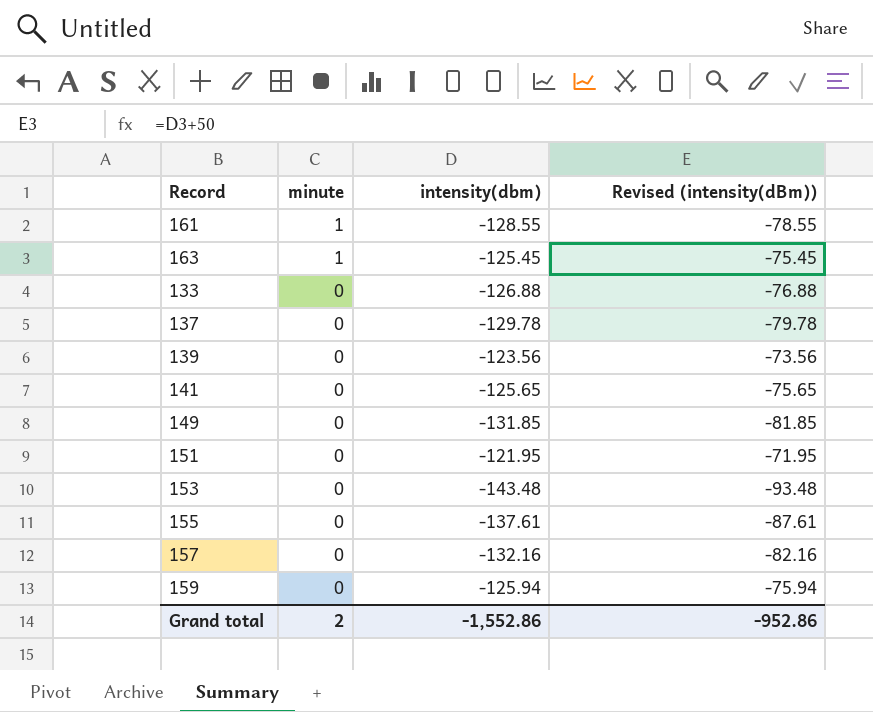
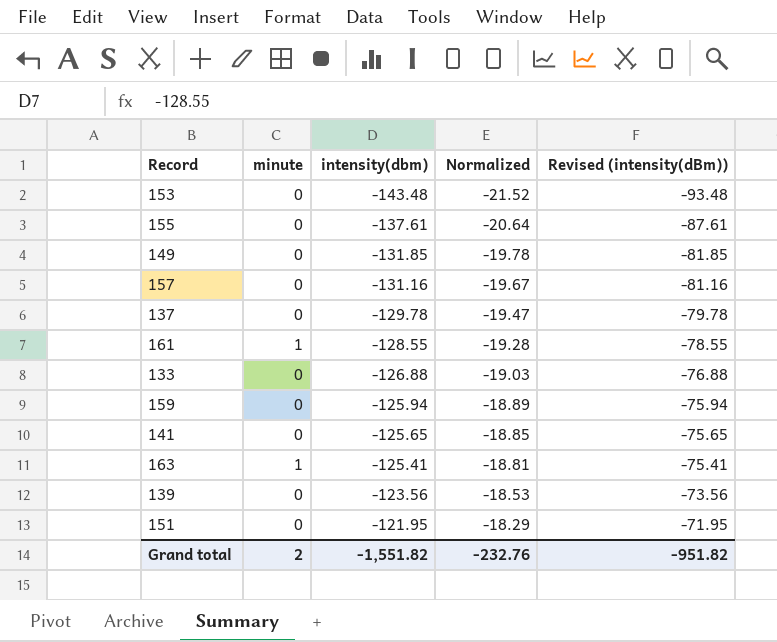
row order: minute descending -> intensity(dbm) ascending
column Normalized | formula: none -> [intensity(dbm)] * 0.15
157 | intensity(dbm): -132.16 -> -131.16
157 | Revised (intensity(dBm)): -82.16 -> -81.16
163 | intensity(dbm): -125.45 -> -125.41
163 | Revised (intensity(dBm)): -75.45 -> -75.41
Grand total | intensity(dbm): -1,552.86 -> -1,551.82
Grand total | Revised (intensity(dBm)): -952.86 -> -951.82

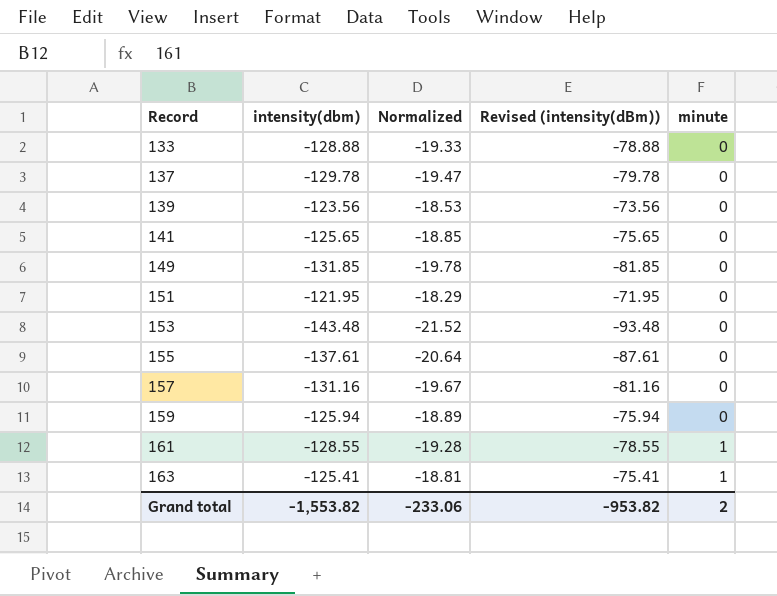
row order: intensity(dbm) ascending -> Record ascending
column minute | position: 2 -> 5
133 | intensity(dbm): -126.88 -> -128.88
133 | Normalized: -19.03 -> -19.33
133 | Revised (intensity(dBm)): -76.88 -> -78.88
Grand total | intensity(dbm): -1,551.82 -> -1,553.82
Grand total | Normalized: -232.76 -> -233.06
Grand total | Revised (intensity(dBm)): -951.82 -> -953.82

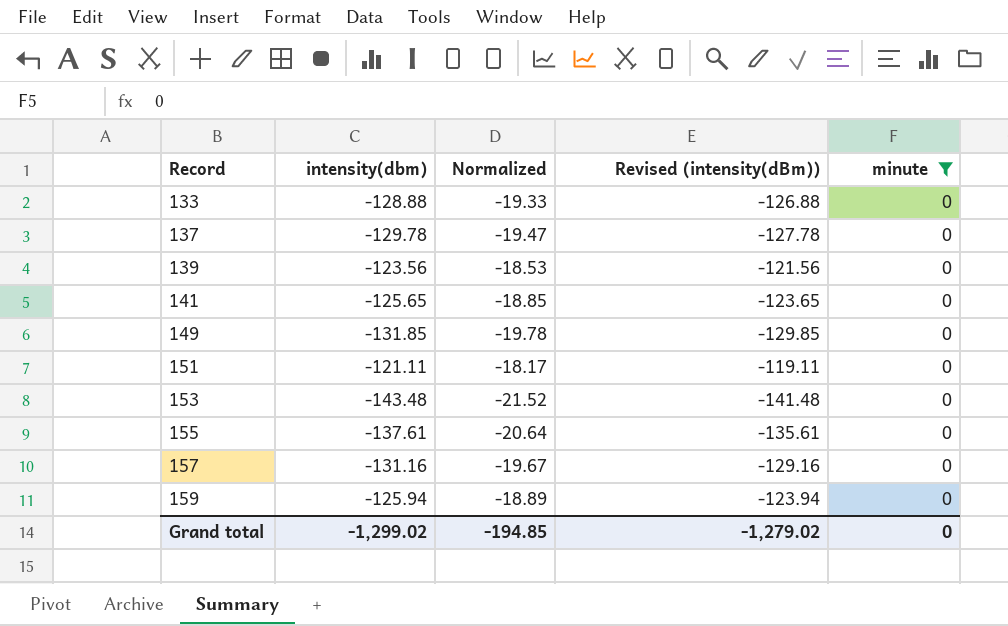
filter: none -> minute = 0
column Revised (intensity(dBm)) | formula: [intensity(dbm)] + 50 -> [intensity(dbm)] + 2
151 | intensity(dbm): -121.95 -> -121.11
151 | Normalized: -18.29 -> -18.17
Grand total | intensity(dbm): -1,553.82 -> -1,299.02
Grand total | Normalized: -233.06 -> -194.85
Grand total | Revised (intensity(dBm)): -953.82 -> -1,279.02
Grand total | minute: 2 -> 0

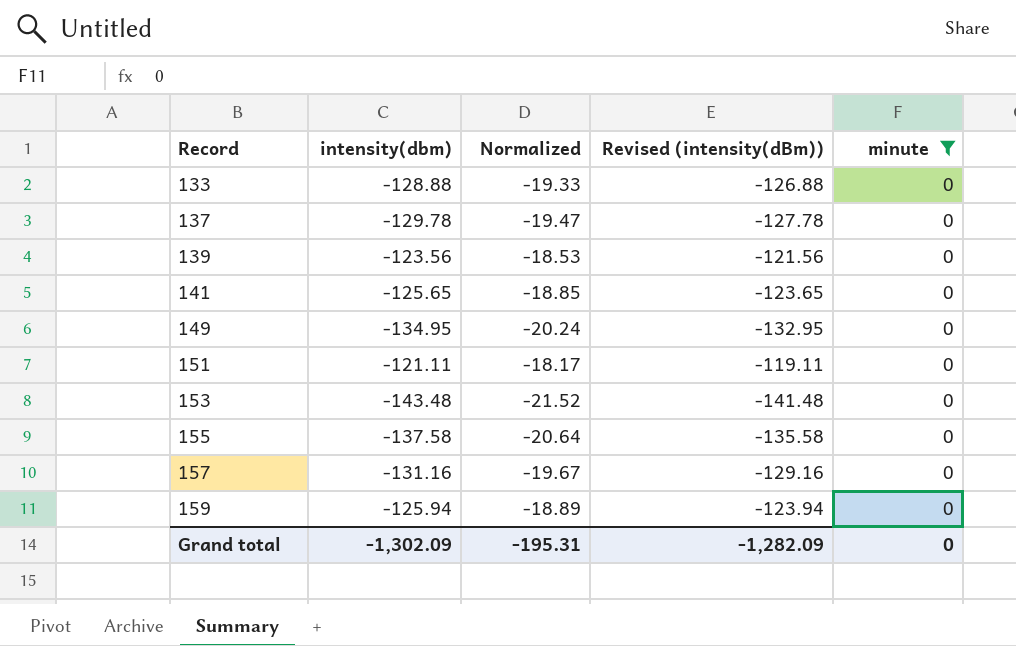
149 | intensity(dbm): -131.85 -> -134.95
149 | Normalized: -19.78 -> -20.24
149 | Revised (intensity(dBm)): -129.85 -> -132.95
155 | intensity(dbm): -137.61 -> -137.58
155 | Revised (intensity(dBm)): -135.61 -> -135.58
Grand total | intensity(dbm): -1,299.02 -> -1,302.09
Grand total | Normalized: -194.85 -> -195.31
Grand total | Revised (intensity(dBm)): -1,279.02 -> -1,282.09

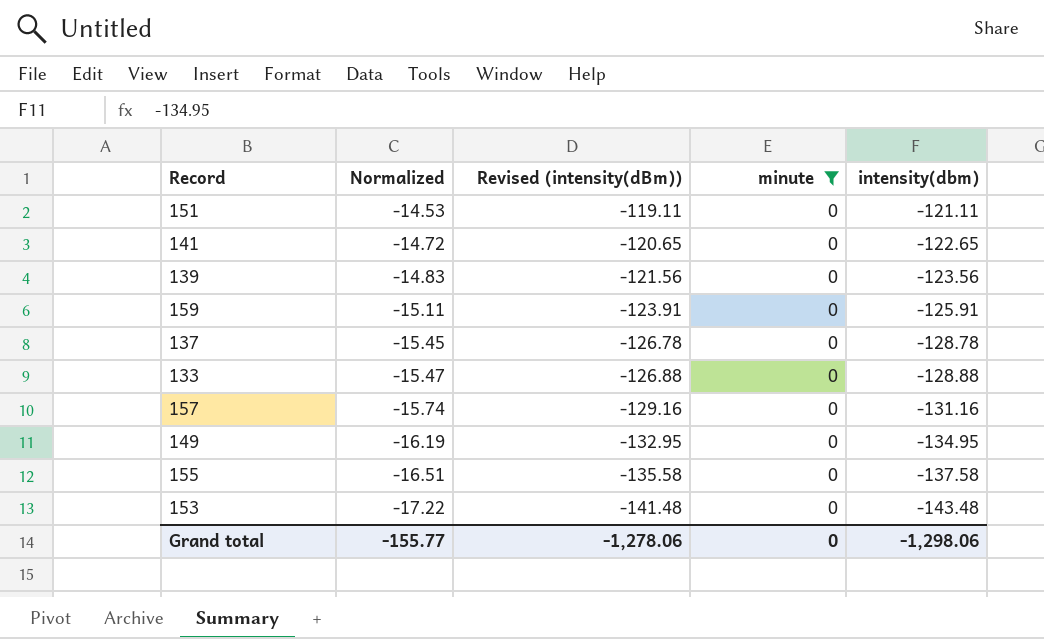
row order: Record ascending -> Normalized descending
column Normalized | formula: [intensity(dbm)] * 0.15 -> [intensity(dbm)] * 0.12
column intensity(dbm) | position: 2 -> 5
141 | Revised (intensity(dBm)): -123.65 -> -120.65
141 | intensity(dbm): -125.65 -> -122.65
159 | Revised (intensity(dBm)): -123.94 -> -123.91
159 | intensity(dbm): -125.94 -> -125.91
137 | Revised (intensity(dBm)): -127.78 -> -126.78
137 | intensity(dbm): -129.78 -> -128.78
Grand total | Normalized: -195.31 -> -155.77
Grand total | Revised (intensity(dBm)): -1,282.09 -> -1,278.06
Grand total | intensity(dbm): -1,302.09 -> -1,298.06

